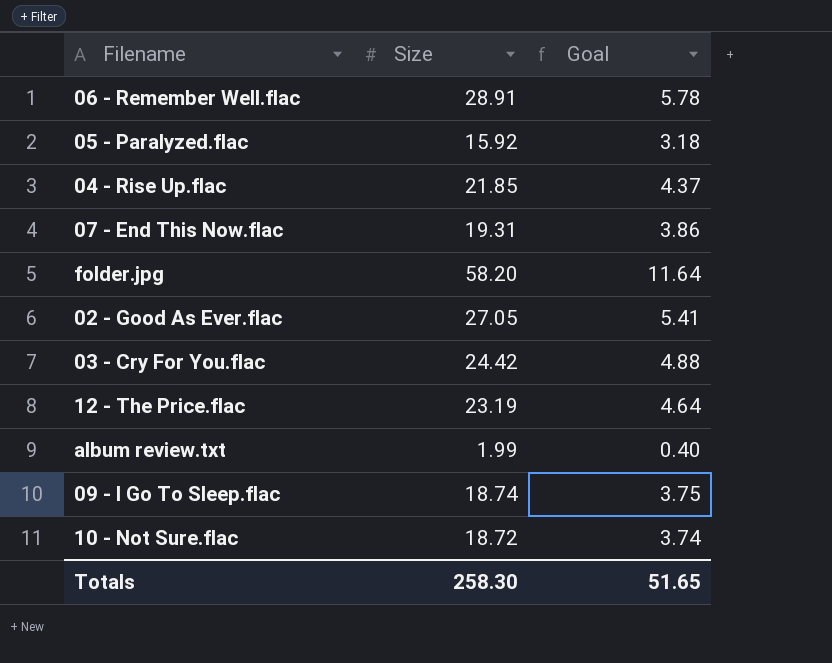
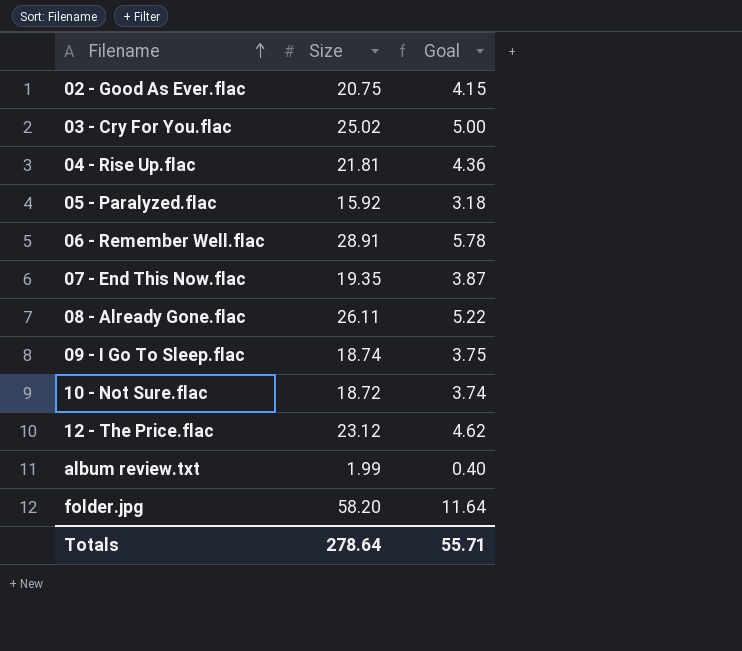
row order: none -> Filename ascending
02 - Good As Ever.flac | Size: 27.05 -> 20.75
02 - Good As Ever.flac | Goal: 5.41 -> 4.15
03 - Cry For You.flac | Size: 24.42 -> 25.02
03 - Cry For You.flac | Goal: 4.88 -> 5.00
04 - Rise Up.flac | Size: 21.85 -> 21.81
04 - Rise Up.flac | Goal: 4.37 -> 4.36
07 - End This Now.flac | Size: 19.31 -> 19.35
07 - End This Now.flac | Goal: 3.86 -> 3.87
row 08 - Already Gone.flac: none -> 26.11 | 5.22
12 - The Price.flac | Size: 23.19 -> 23.12
12 - The Price.flac | Goal: 4.64 -> 4.62
Totals | Size: 258.30 -> 278.64
Totals | Goal: 51.65 -> 55.71

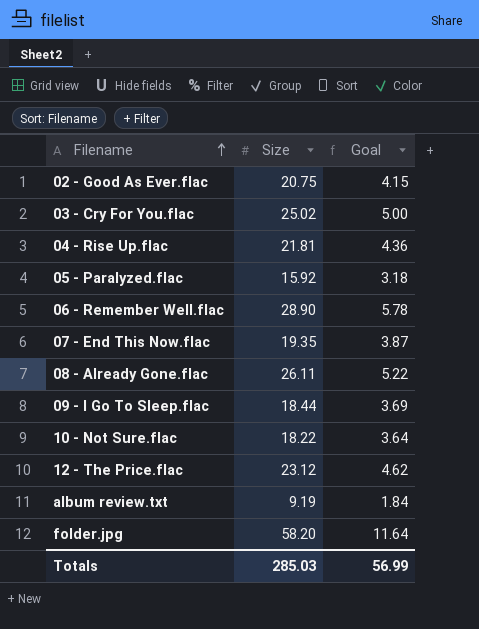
06 - Remember Well.flac | Size: 28.91 -> 28.90
09 - I Go To Sleep.flac | Size: 18.74 -> 18.44
09 - I Go To Sleep.flac | Goal: 3.75 -> 3.69
10 - Not Sure.flac | Size: 18.72 -> 18.22
10 - Not Sure.flac | Goal: 3.74 -> 3.64
album review.txt | Size: 1.99 -> 9.19
album review.txt | Goal: 0.40 -> 1.84
Totals | Size: 278.64 -> 285.03
Totals | Goal: 55.71 -> 56.99

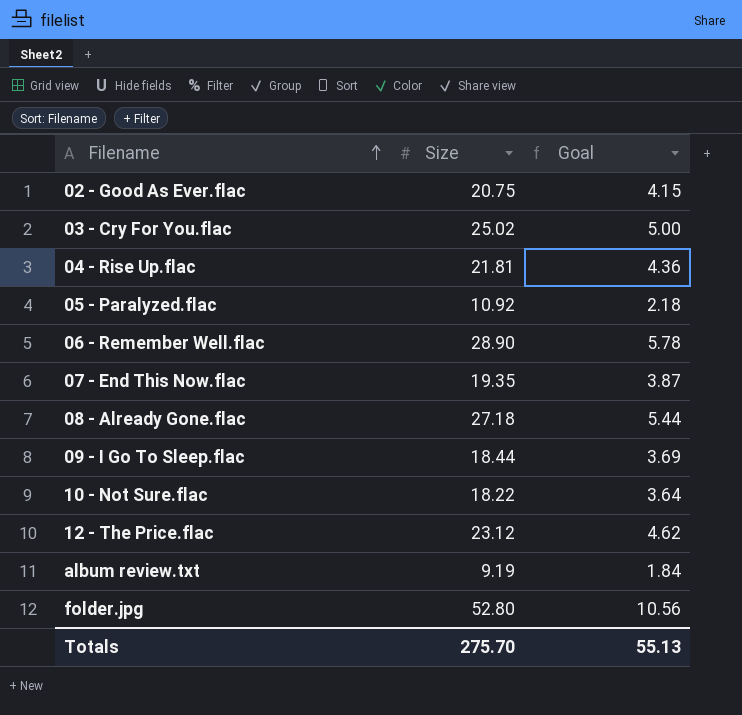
05 - Paralyzed.flac | Size: 15.92 -> 10.92
05 - Paralyzed.flac | Goal: 3.18 -> 2.18
08 - Already Gone.flac | Size: 26.11 -> 27.18
08 - Already Gone.flac | Goal: 5.22 -> 5.44
folder.jpg | Size: 58.20 -> 52.80
folder.jpg | Goal: 11.64 -> 10.56
Totals | Size: 285.03 -> 275.70
Totals | Goal: 56.99 -> 55.13

